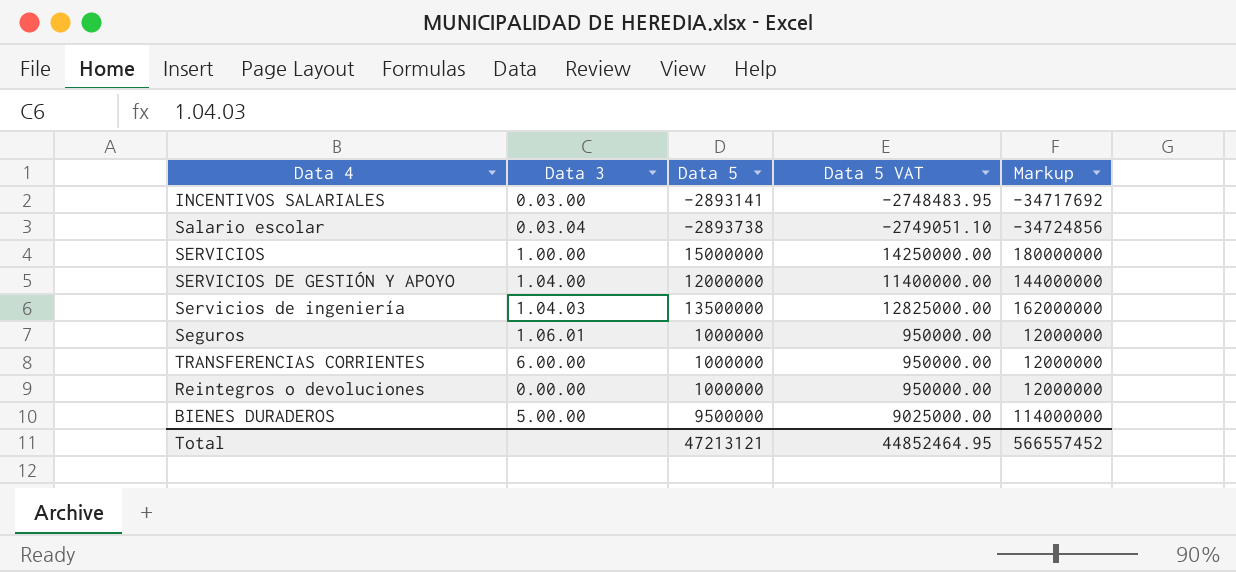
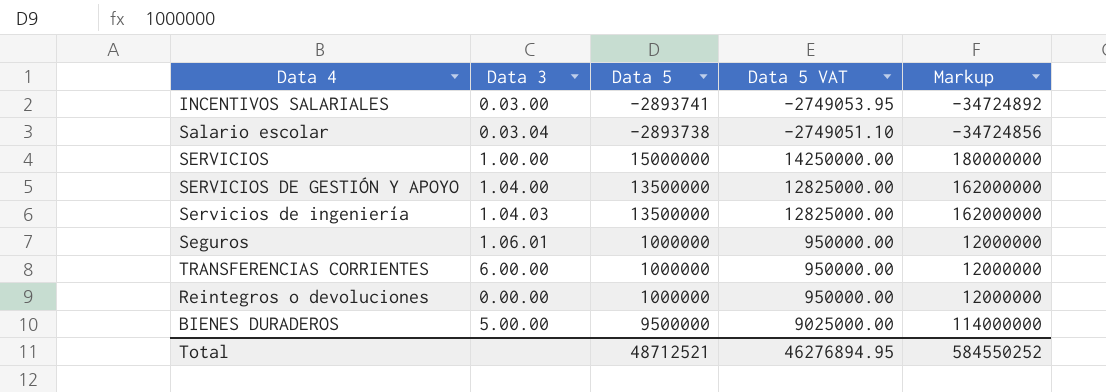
INCENTIVOS SALARIALES | Data 5: -2893141 -> -2893741
INCENTIVOS SALARIALES | Data 5 VAT: -2748483.95 -> -2749053.95
INCENTIVOS SALARIALES | Markup: -34717692 -> -34724892
SERVICIOS DE GESTIÓN Y APOYO | Data 5: 12000000 -> 13500000
SERVICIOS DE GESTIÓN Y APOYO | Data 5 VAT: 11400000.00 -> 12825000.00
SERVICIOS DE GESTIÓN Y APOYO | Markup: 144000000 -> 162000000
Total | Data 5: 47213121 -> 48712521
Total | Data 5 VAT: 44852464.95 -> 46276894.95
Total | Markup: 566557452 -> 584550252

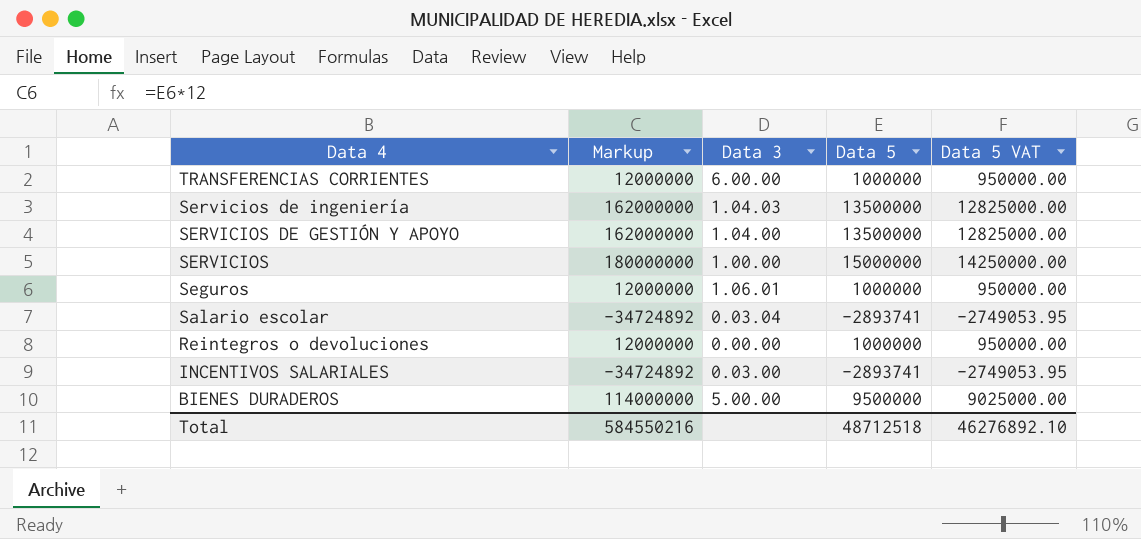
row order: none -> Data 4 descending
column Markup | position: 5 -> 2
Salario escolar | Markup: -34724856 -> -34724892
Salario escolar | Data 5: -2893738 -> -2893741
Salario escolar | Data 5 VAT: -2749051.10 -> -2749053.95
Total | Markup: 584550252 -> 584550216
Total | Data 5: 48712521 -> 48712518
Total | Data 5 VAT: 46276894.95 -> 46276892.10

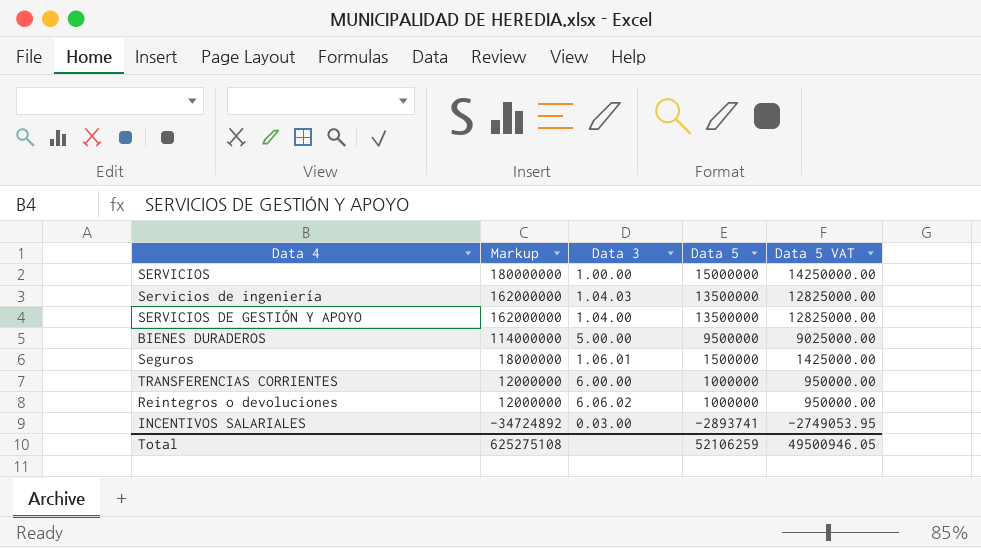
row order: Data 4 descending -> Markup descending
row Salario escolar: -34724892 | 0.03.04 | -2893741 | -2749053.95 -> none
Seguros | Markup: 12000000 -> 18000000
Seguros | Data 5: 1000000 -> 1500000
Seguros | Data 5 VAT: 950000.00 -> 1425000.00
Reintegros o devoluciones | Data 3: 0.00.00 -> 6.06.02
Total | Markup: 584550216 -> 625275108
Total | Data 5: 48712518 -> 52106259
Total | Data 5 VAT: 46276892.10 -> 49500946.05

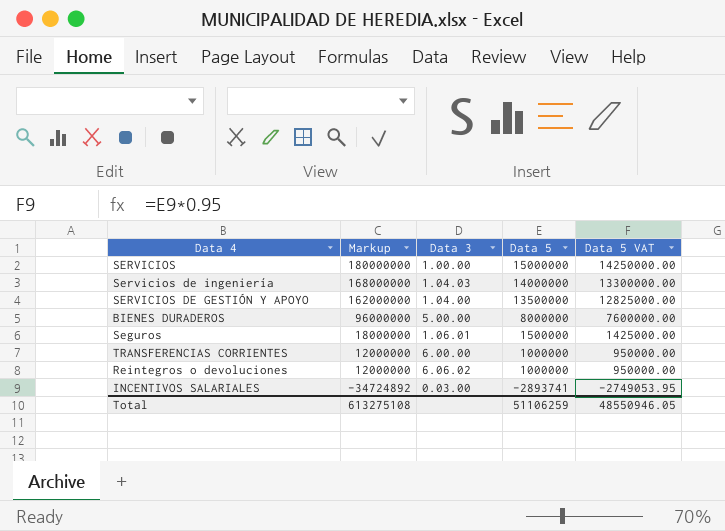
Servicios de ingeniería | Markup: 162000000 -> 168000000
Servicios de ingeniería | Data 5: 13500000 -> 14000000
Servicios de ingeniería | Data 5 VAT: 12825000.00 -> 13300000.00
BIENES DURADEROS | Markup: 114000000 -> 96000000
BIENES DURADEROS | Data 5: 9500000 -> 8000000
BIENES DURADEROS | Data 5 VAT: 9025000.00 -> 7600000.00
Total | Markup: 625275108 -> 613275108
Total | Data 5: 52106259 -> 51106259
Total | Data 5 VAT: 49500946.05 -> 48550946.05

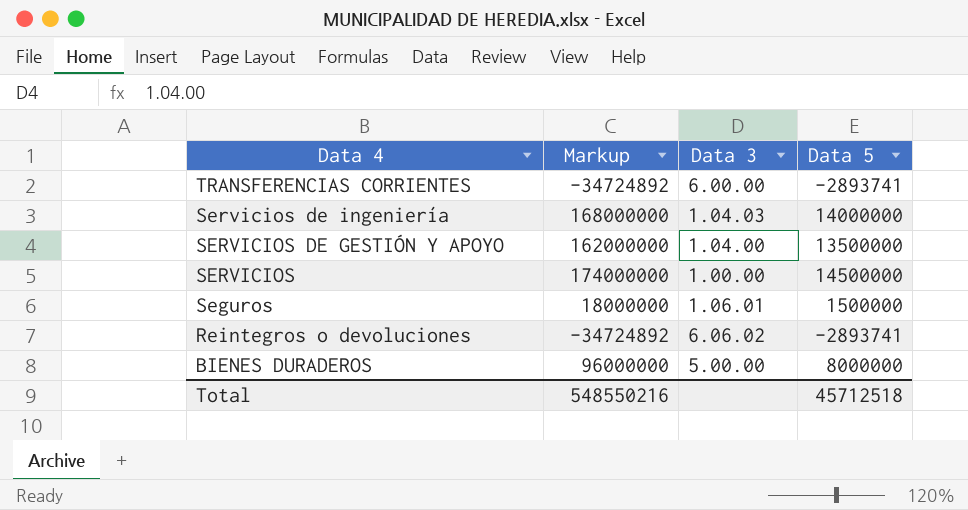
row order: Markup descending -> Data 4 descending
column Data 5 VAT | formula: [Data 5] * 0.95 -> none
row INCENTIVOS SALARIALES: -34724892 | 0.03.00 | -2893741 | -2749053.95 -> none
TRANSFERENCIAS CORRIENTES | Markup: 12000000 -> -34724892
TRANSFERENCIAS CORRIENTES | Data 5: 1000000 -> -2893741
SERVICIOS | Markup: 180000000 -> 174000000
SERVICIOS | Data 5: 15000000 -> 14500000
Reintegros o devoluciones | Markup: 12000000 -> -34724892
Reintegros o devoluciones | Data 5: 1000000 -> -2893741
Total | Markup: 613275108 -> 548550216
Total | Data 5: 51106259 -> 45712518

